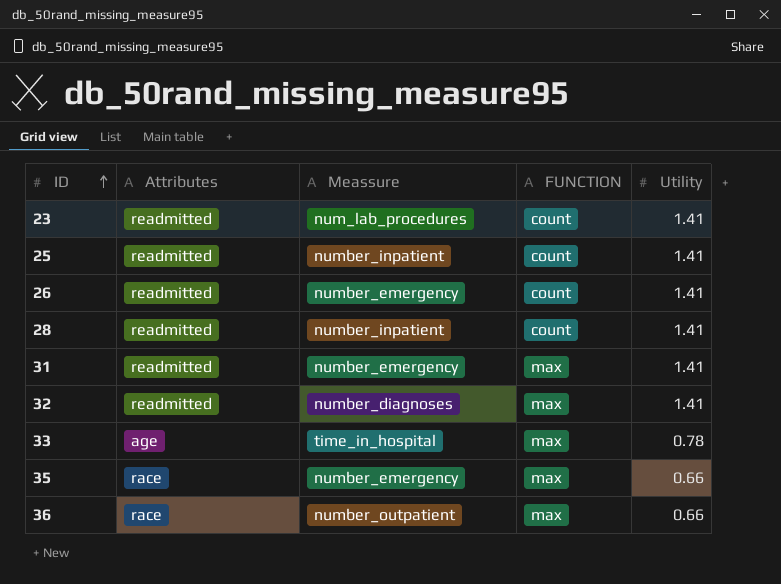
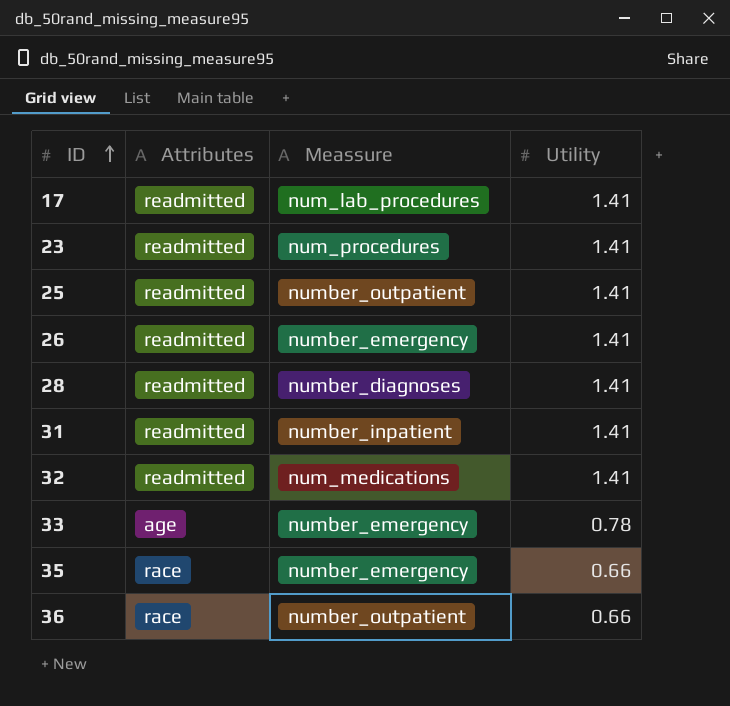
column FUNCTION | position: 4 -> none
row 17: none -> readmitted | num_lab_procedures | 1.41
23 | Meassure: num_lab_procedures -> num_procedures
25 | Meassure: number_inpatient -> number_outpatient
28 | Meassure: number_inpatient -> number_diagnoses
31 | Meassure: number_emergency -> number_inpatient
32 | Meassure: number_diagnoses -> num_medications
33 | Meassure: time_in_hospital -> number_emergency

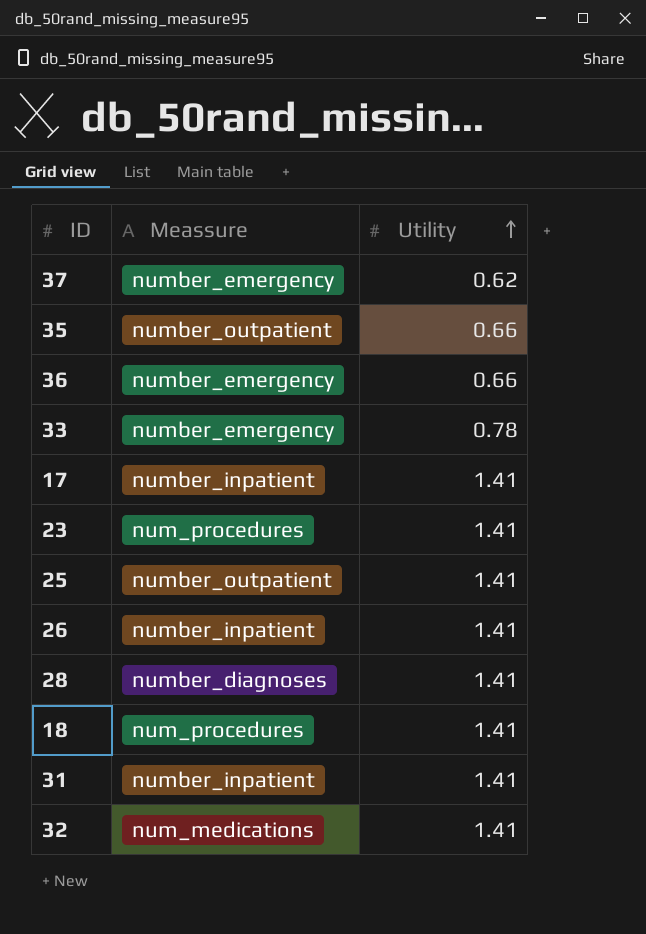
row order: ID ascending -> Utility ascending
column Attributes | position: 2 -> none
row 37: none -> number_emergency | 0.62
35 | Meassure: number_emergency -> number_outpatient
36 | Meassure: number_outpatient -> number_emergency
17 | Meassure: num_lab_procedures -> number_inpatient
26 | Meassure: number_emergency -> number_inpatient
row 18: none -> num_procedures | 1.41

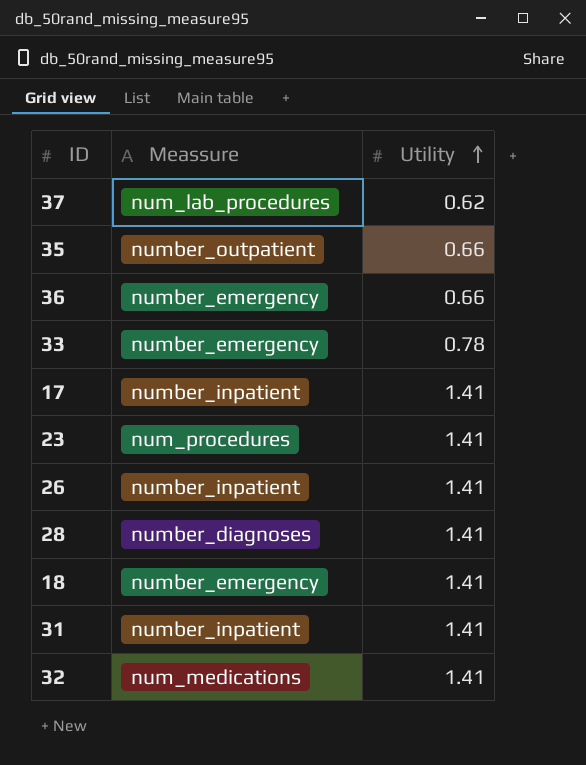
row 25: number_outpatient | 1.41 -> none
37 | Meassure: number_emergency -> num_lab_procedures
18 | Meassure: num_procedures -> number_emergency

